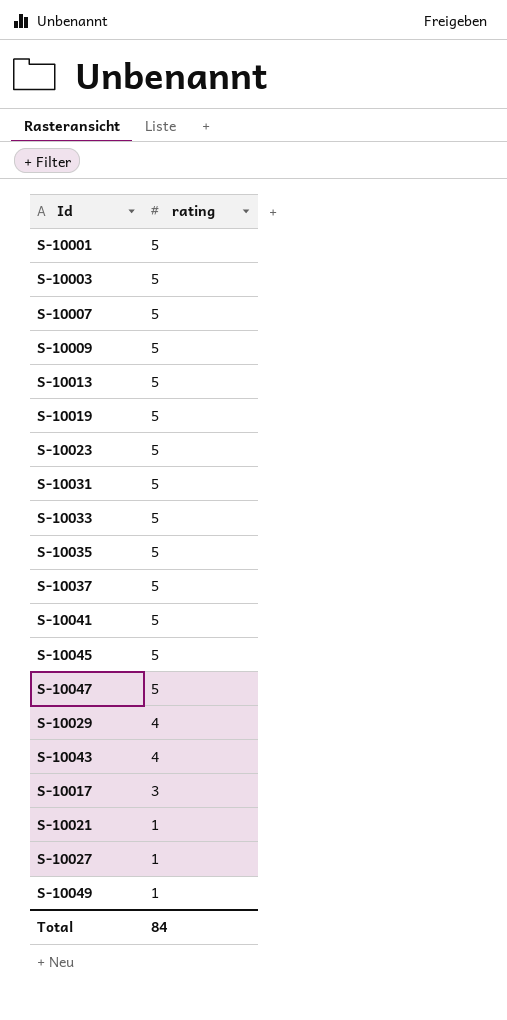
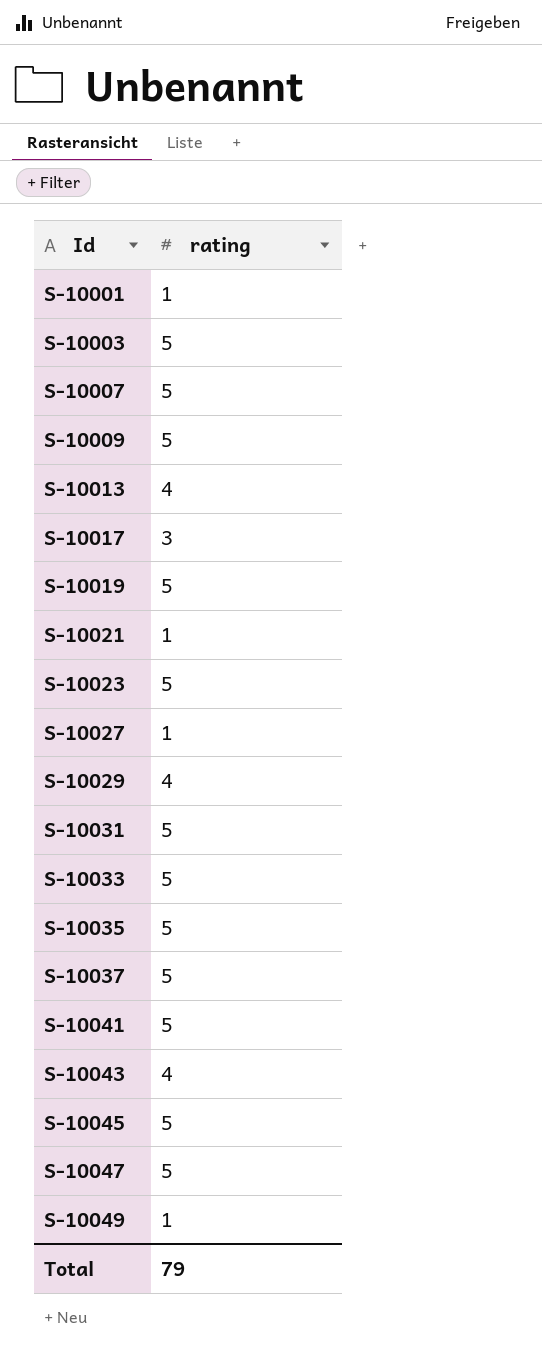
row order: rating descending -> Id ascending
S-10001 | rating: 5 -> 1
S-10013 | rating: 5 -> 4
Total | rating: 84 -> 79

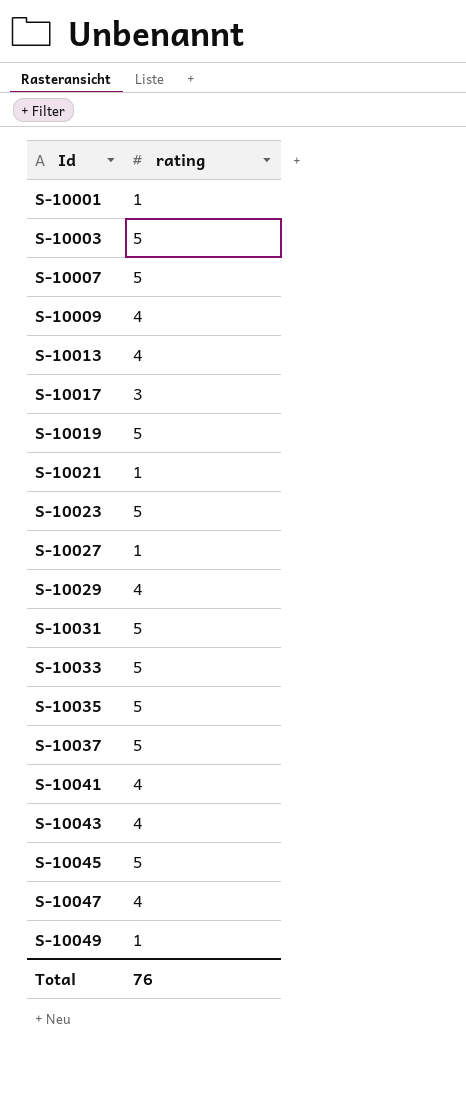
S-10009 | rating: 5 -> 4
S-10041 | rating: 5 -> 4
S-10047 | rating: 5 -> 4
Total | rating: 79 -> 76

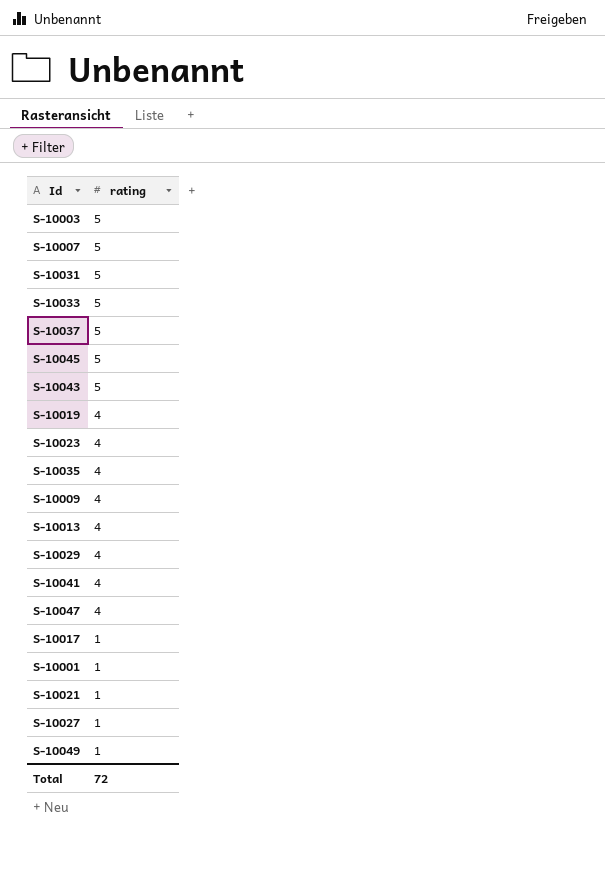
row order: Id ascending -> rating descending
S-10043 | rating: 4 -> 5
S-10019 | rating: 5 -> 4
S-10023 | rating: 5 -> 4
S-10035 | rating: 5 -> 4
S-10017 | rating: 3 -> 1
Total | rating: 76 -> 72

